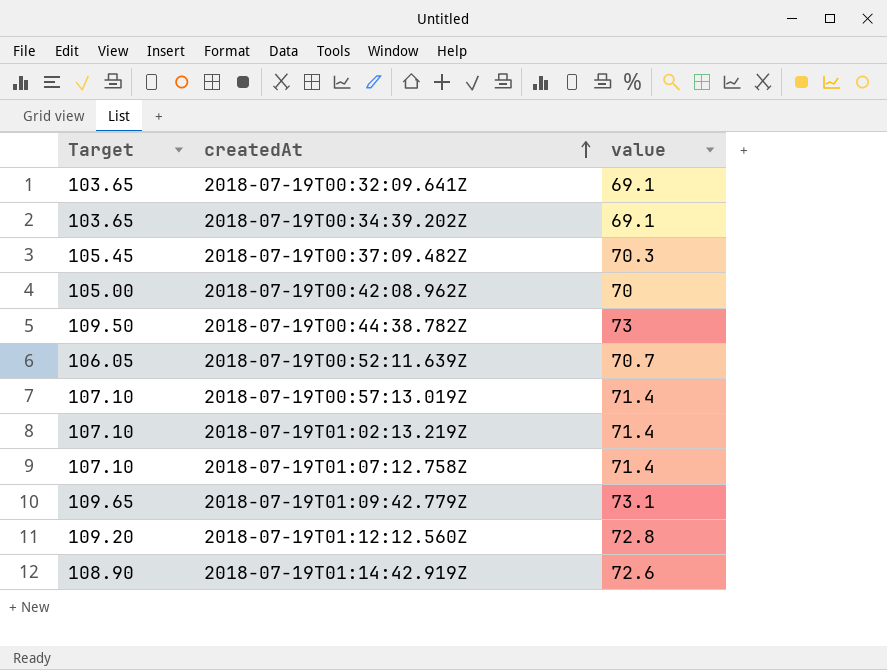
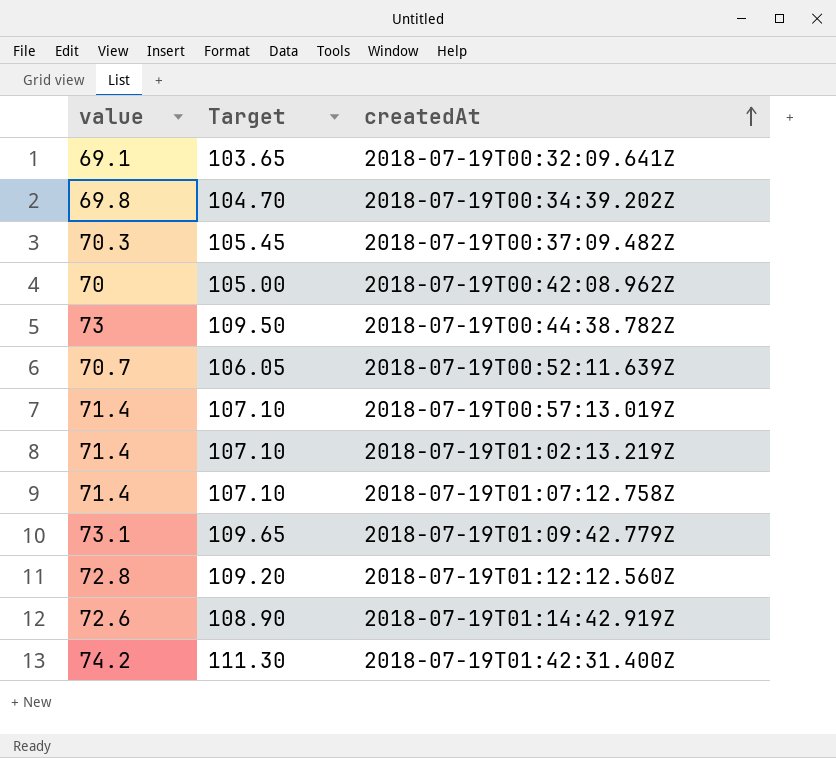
column value | position: 3 -> 1
2018-07-19T00:34:39.202Z | value: 69.1 -> 69.8
2018-07-19T00:34:39.202Z | Target: 103.65 -> 104.70
row 2018-07-19T01:42:31.400Z: none -> 74.2 | 111.30

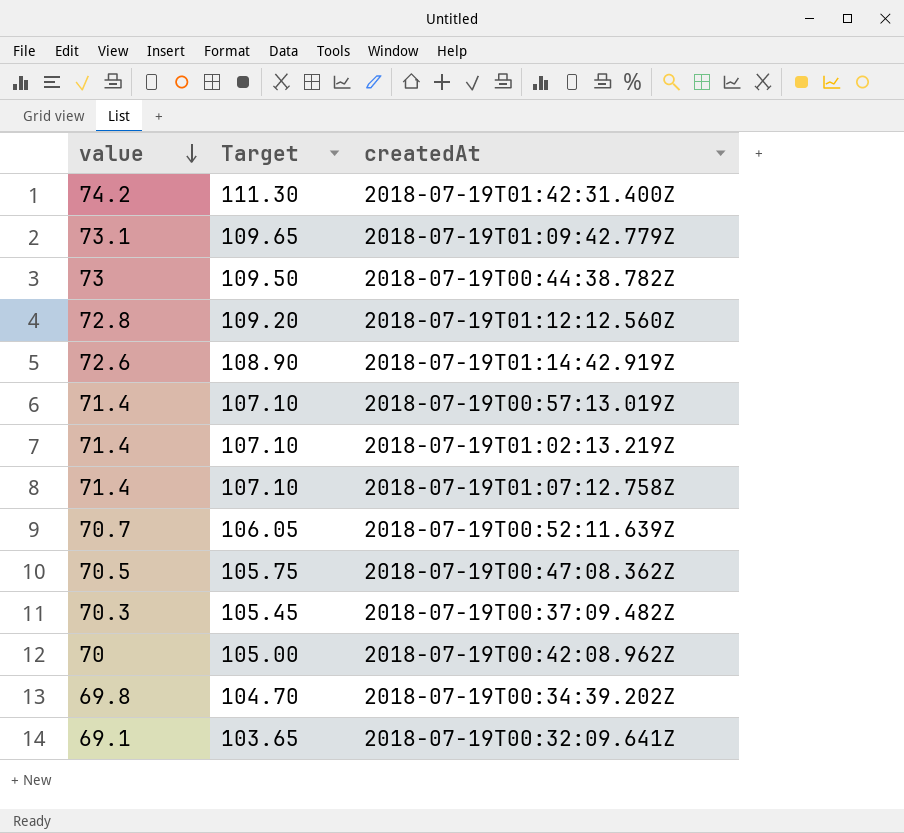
row order: createdAt ascending -> value descending
row 2018-07-19T00:47:08.362Z: none -> 70.5 | 105.75

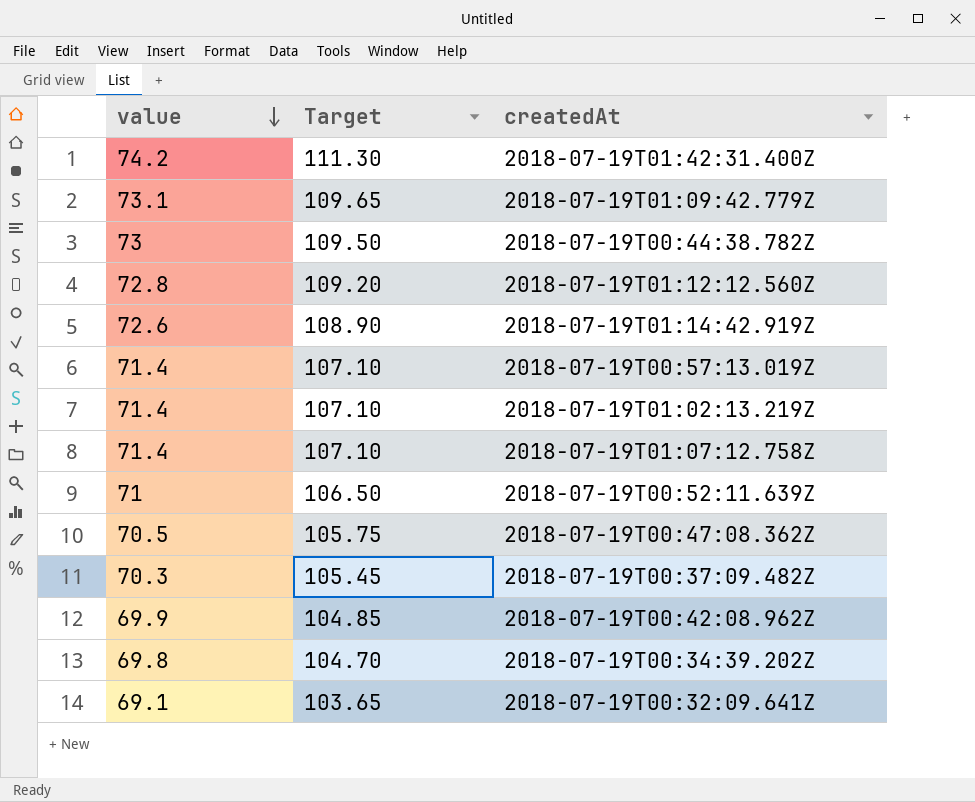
2018-07-19T00:52:11.639Z | value: 70.7 -> 71
2018-07-19T00:52:11.639Z | Target: 106.05 -> 106.50
2018-07-19T00:42:08.962Z | value: 70 -> 69.9
2018-07-19T00:42:08.962Z | Target: 105.00 -> 104.85

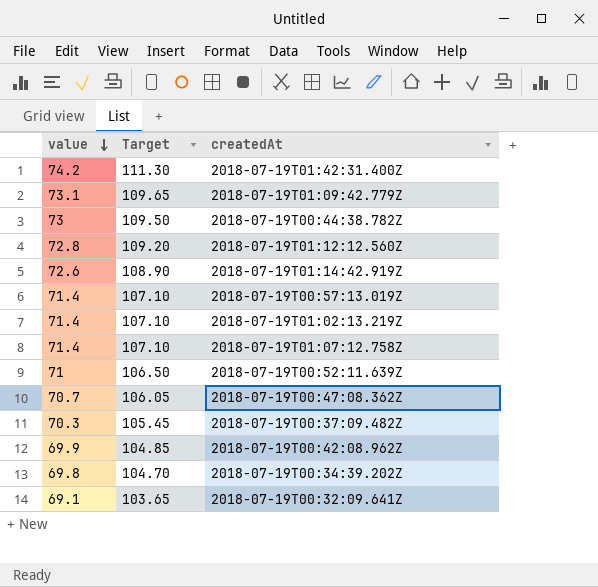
2018-07-19T00:47:08.362Z | value: 70.5 -> 70.7
2018-07-19T00:47:08.362Z | Target: 105.75 -> 106.05

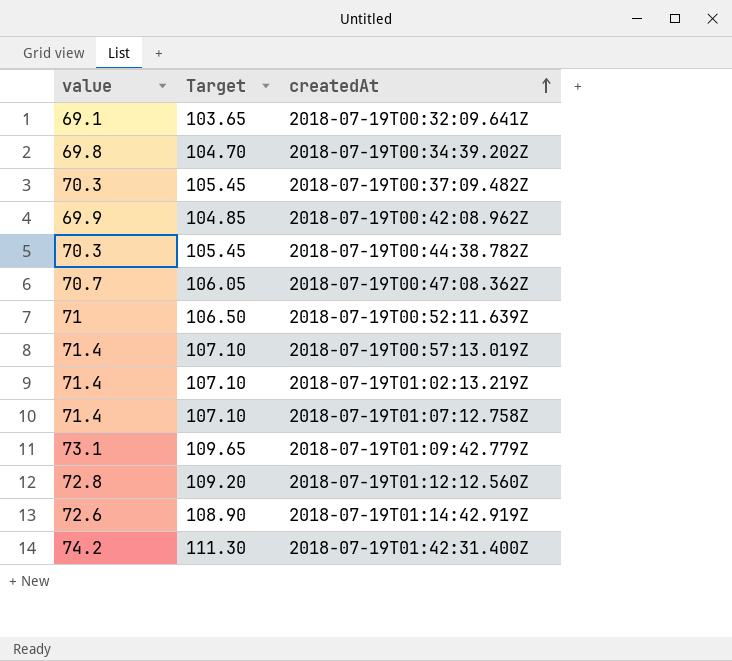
row order: value descending -> createdAt ascending
2018-07-19T00:44:38.782Z | value: 73 -> 70.3
2018-07-19T00:44:38.782Z | Target: 109.50 -> 105.45

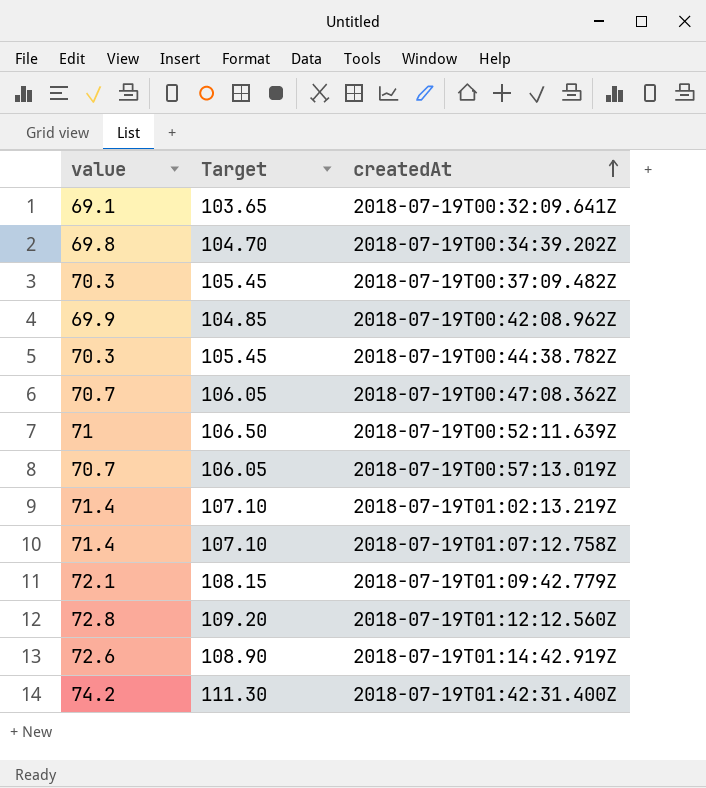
2018-07-19T00:57:13.019Z | value: 71.4 -> 70.7
2018-07-19T00:57:13.019Z | Target: 107.10 -> 106.05
2018-07-19T01:09:42.779Z | value: 73.1 -> 72.1
2018-07-19T01:09:42.779Z | Target: 109.65 -> 108.15

